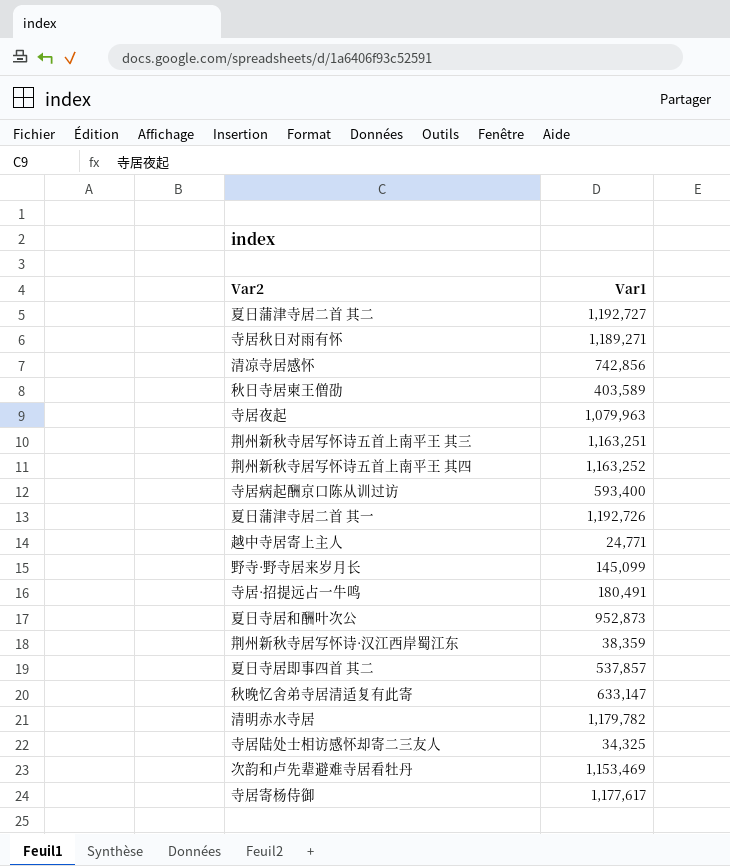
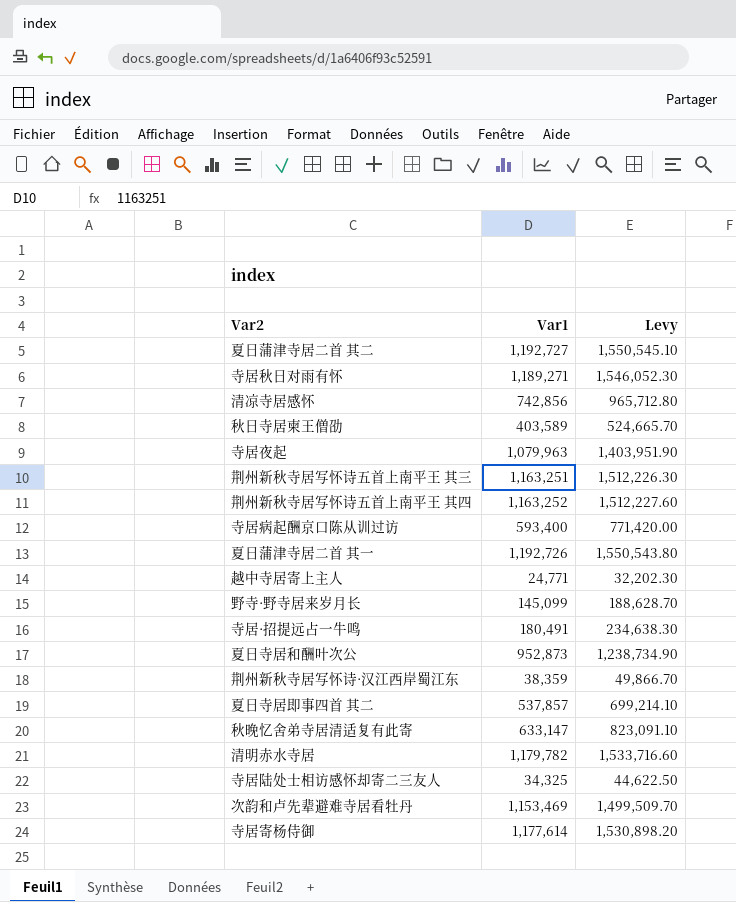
column Levy | formula: none -> [Var1] * 1.3
寺居寄杨侍御 | Var1: 1,177,617 -> 1,177,614

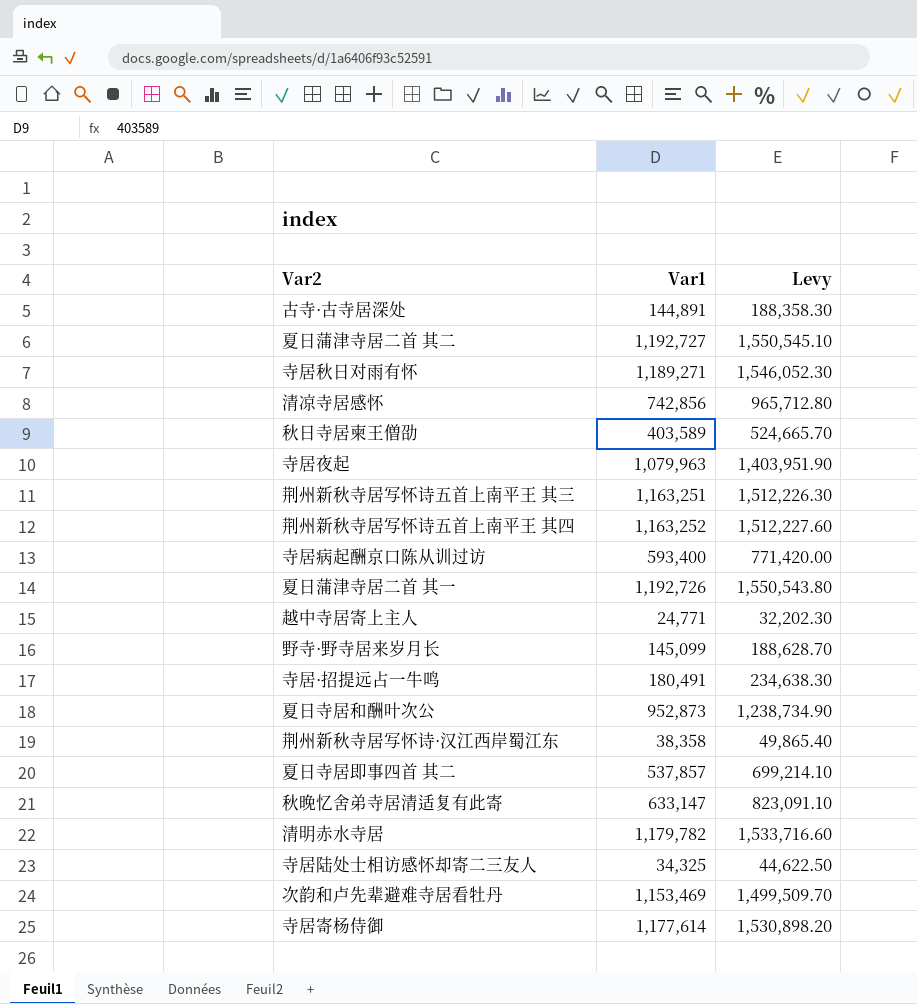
row 古寺·古寺居深处: none -> 144,891 | 188,358.30
荆州新秋寺居写怀诗·汉江西岸蜀江东 | Var1: 38,359 -> 38,358
荆州新秋寺居写怀诗·汉江西岸蜀江东 | Levy: 49,866.70 -> 49,865.40

